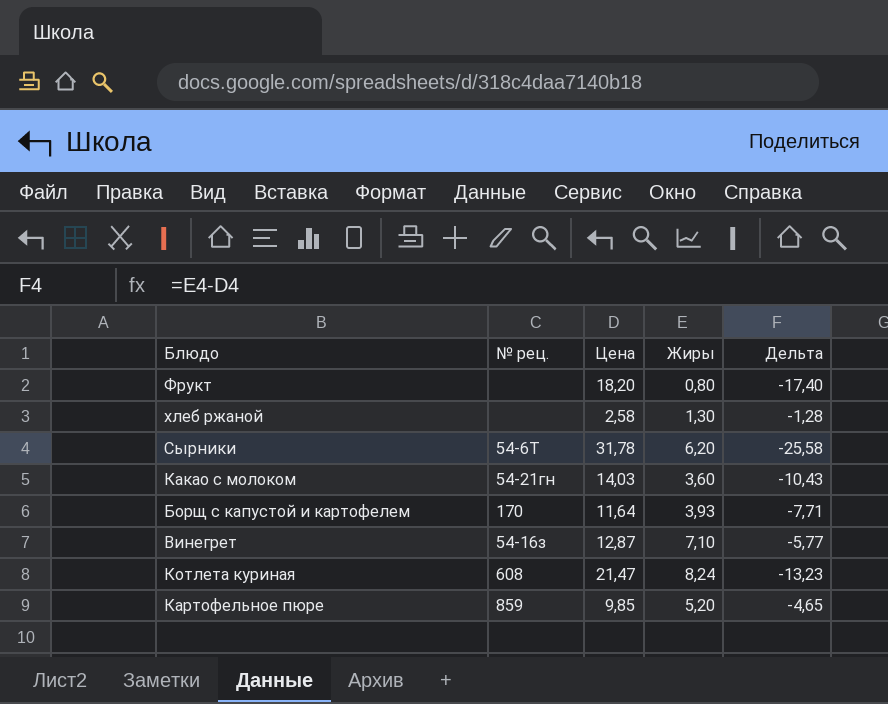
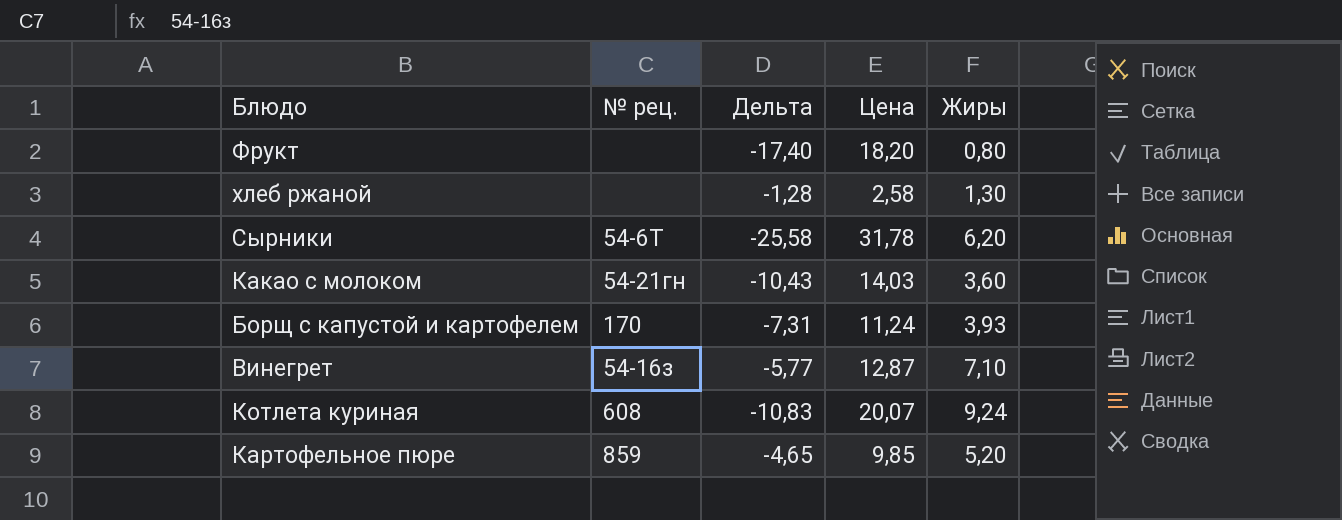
column Дельта | position: 5 -> 3
Борщ с капустой и картофелем | Дельта: -7,71 -> -7,31
Борщ с капустой и картофелем | Цена: 11,64 -> 11,24
Котлета куриная | Дельта: -13,23 -> -10,83
Котлета куриная | Цена: 21,47 -> 20,07
Котлета куриная | Жиры: 8,24 -> 9,24

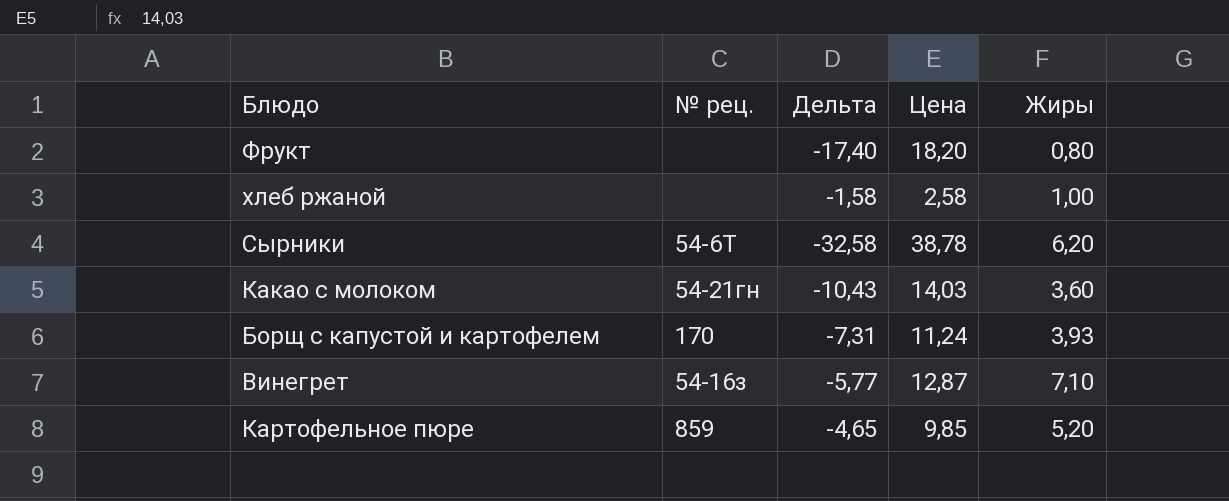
row Котлета куриная: 608 | -10,83 | 20,07 | 9,24 -> none
хлеб ржаной | Дельта: -1,28 -> -1,58
хлеб ржаной | Жиры: 1,30 -> 1,00
Сырники | Дельта: -25,58 -> -32,58
Сырники | Цена: 31,78 -> 38,78

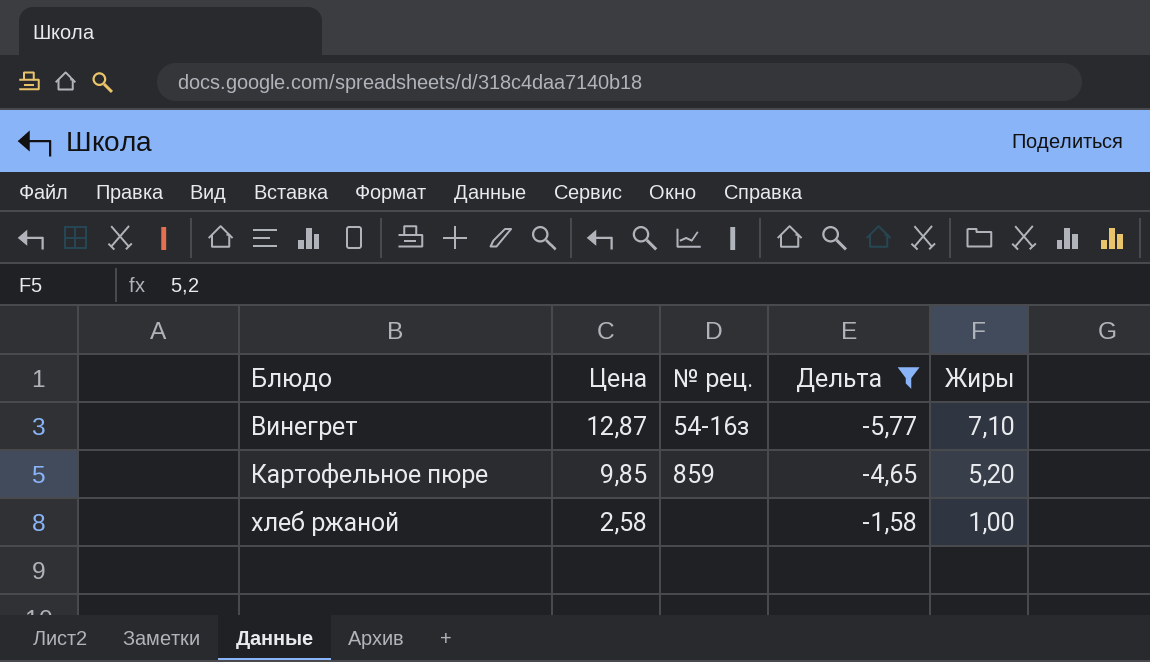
filter: none -> Дельта >= -5,77
row order: none -> Блюдо ascending
column Цена | position: 4 -> 2

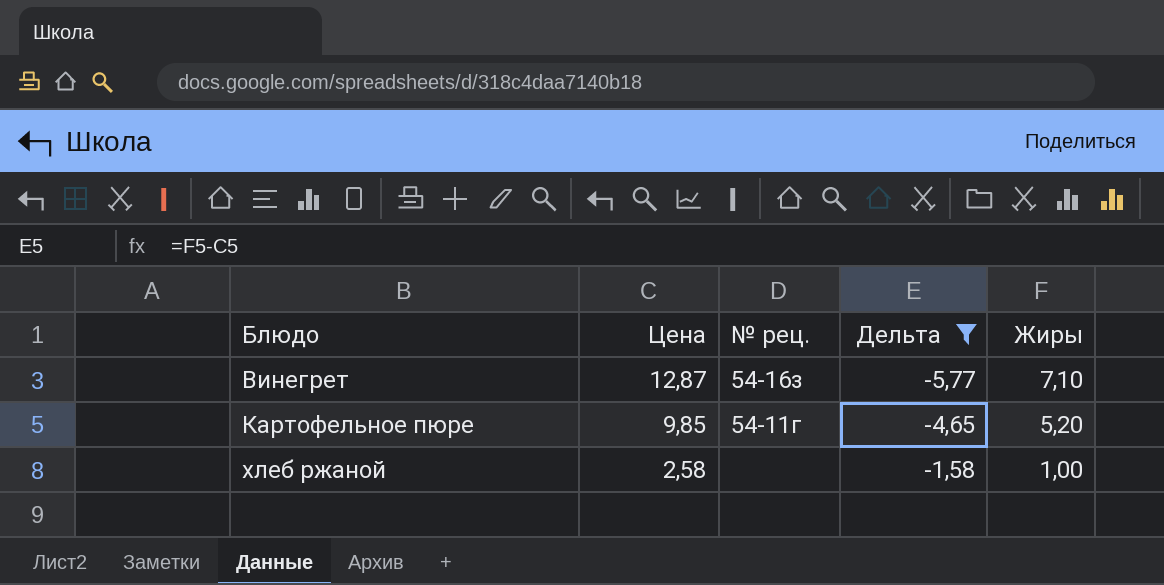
Картофельное пюре | № рец.: 859 -> 54-11г

